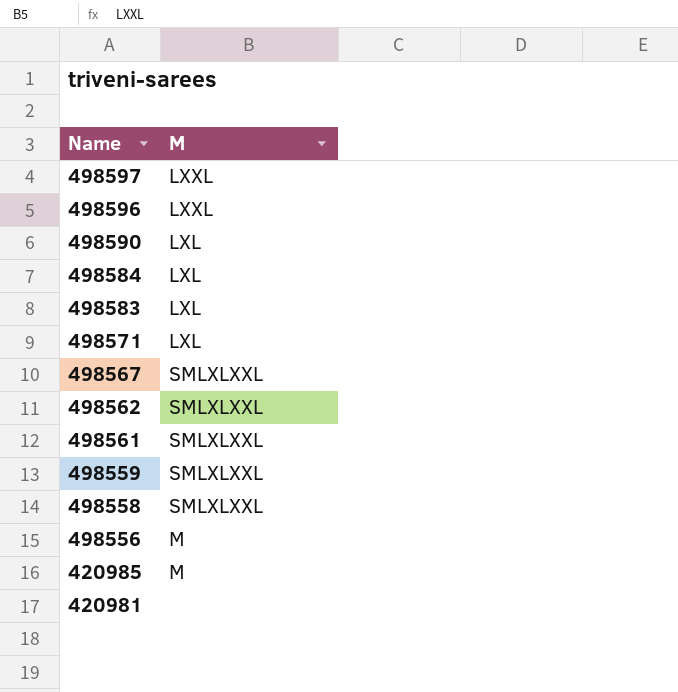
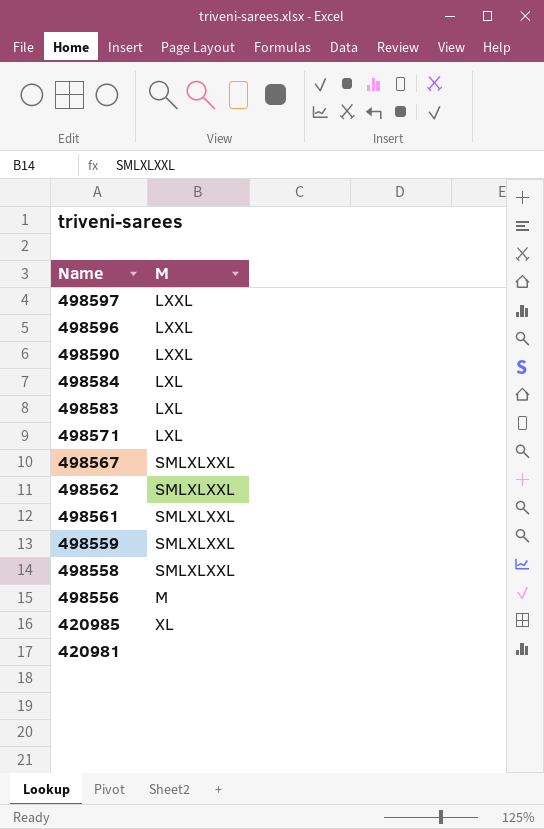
498590 | M: LXL -> LXXL
420985 | M: M -> XL

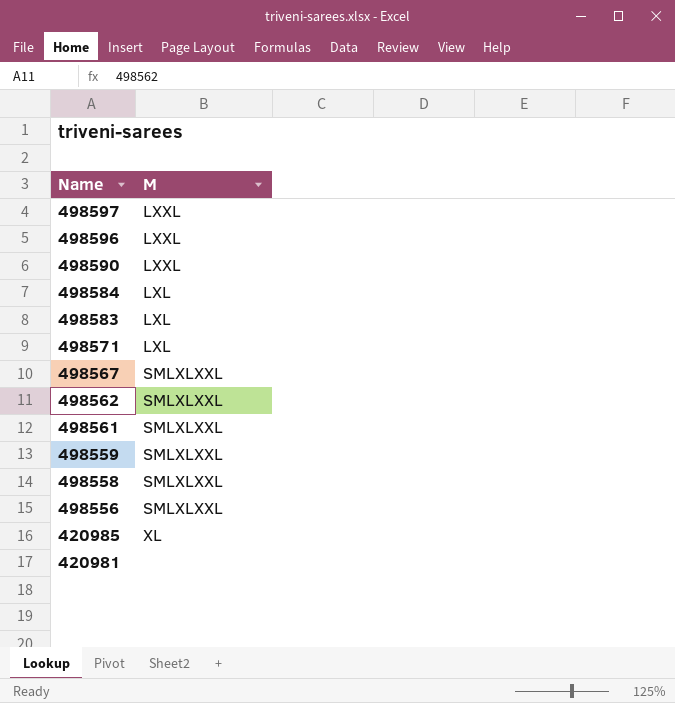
498556 | M: M -> SMLXLXXL

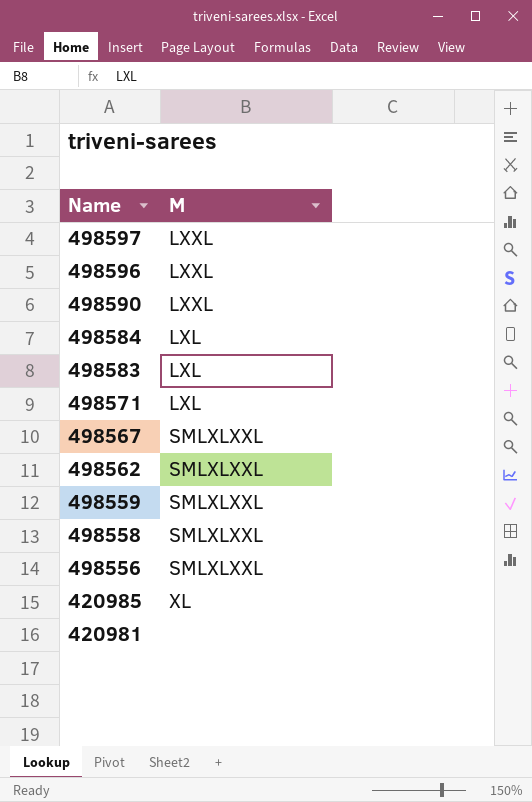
row 498561: SMLXLXXL -> none

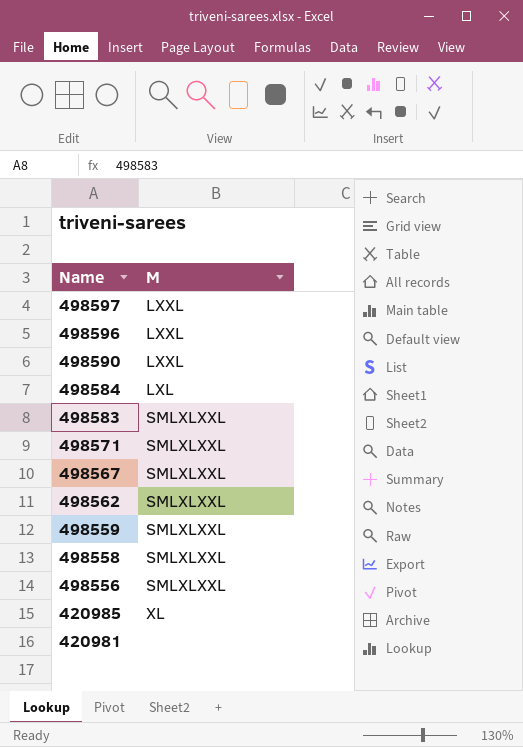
498583 | M: LXL -> SMLXLXXL
498571 | M: LXL -> SMLXLXXL

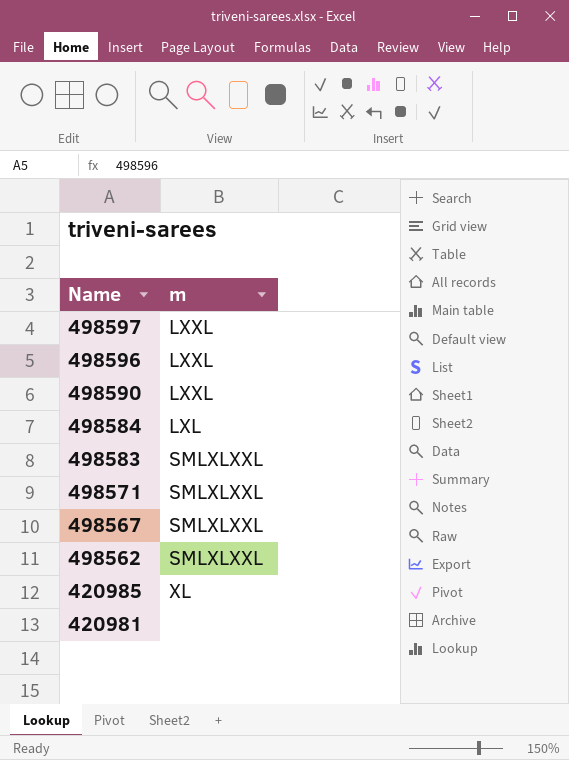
column name: M -> m
row 498559: SMLXLXXL -> none
row 498558: SMLXLXXL -> none
row 498556: SMLXLXXL -> none

